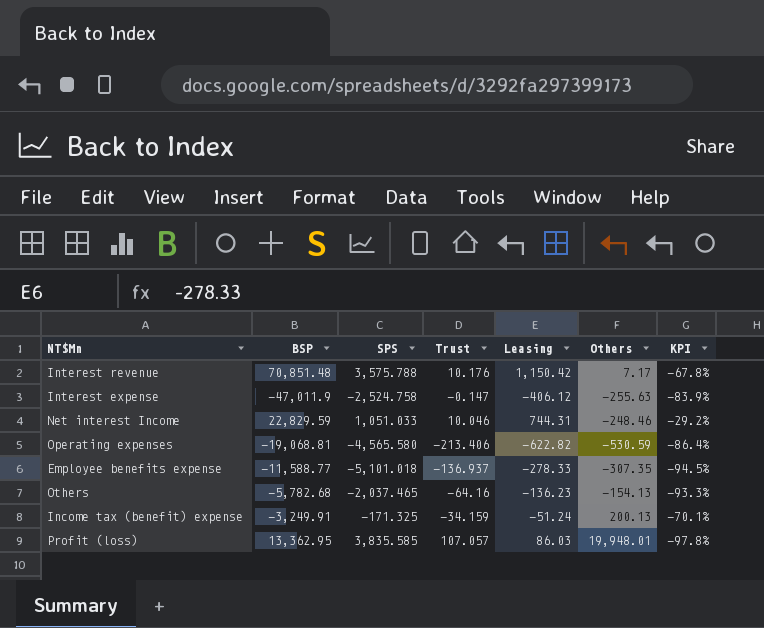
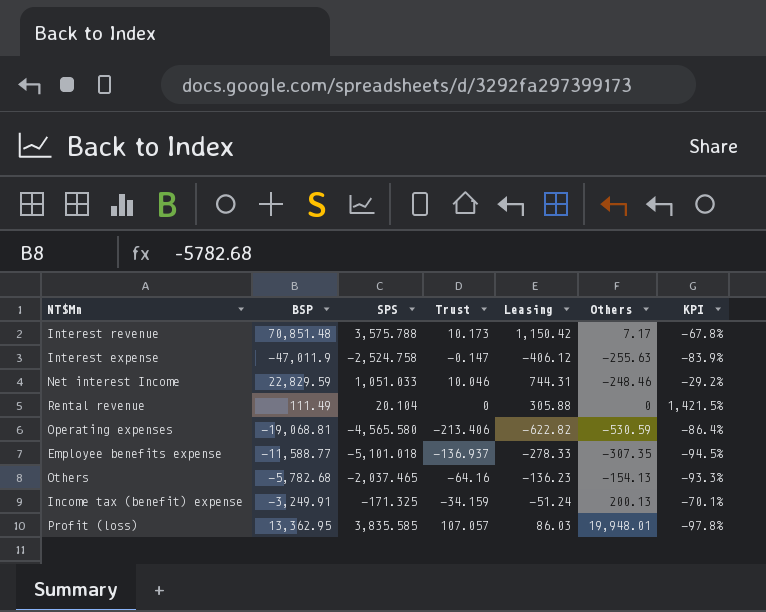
Interest revenue | Trust: 10.176 -> 10.173
row Rental revenue: none -> 111.49 | 20.104 | 0 | 305.88 | 0 | 1,421.5%

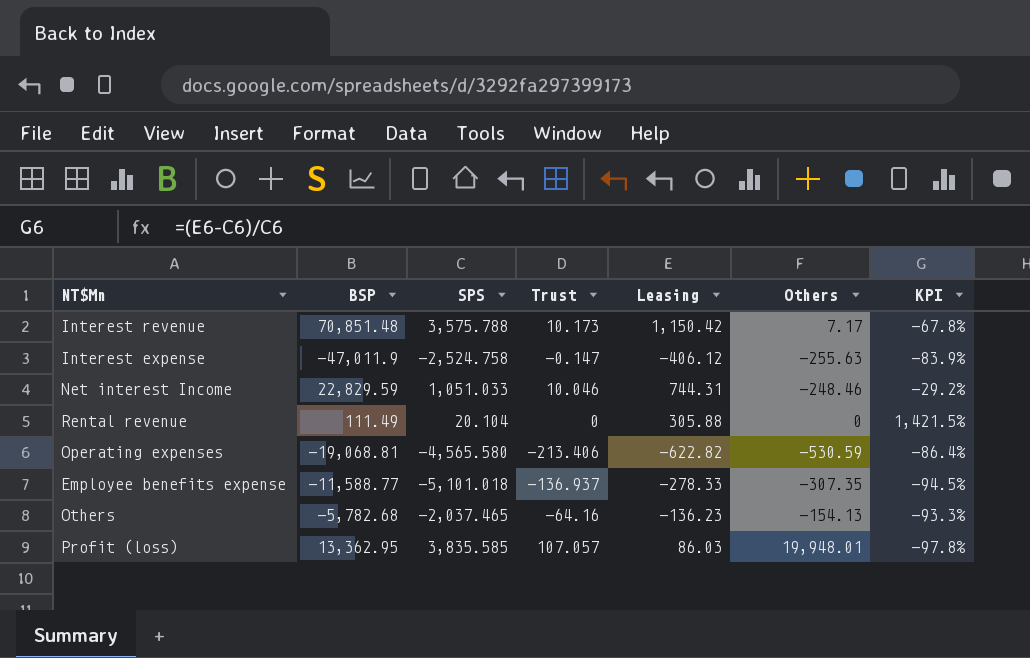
row Income tax (benefit) expense: -3,249.91 | -171.325 | -34.159 | -51.24 | 200.13 | -70.1% -> none

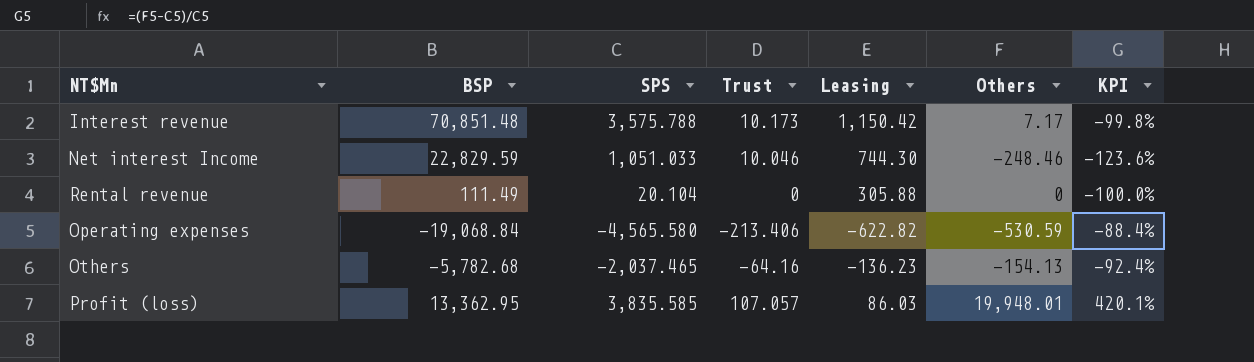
column KPI | formula: ([Leasing] - [SPS]) / [SPS] -> ([Others] - [SPS]) / [SPS]
row Interest expense: -47,011.9 | -2,524.758 | -0.147 | -406.12 | -255.63 | -83.9% -> none
row Employee benefits expense: -11,588.77 | -5,101.018 | -136.937 | -278.33 | -307.35 | -94.5% -> none
Net interest Income | Leasing: 744.31 -> 744.30
Operating expenses | BSP: -19,068.81 -> -19,068.84

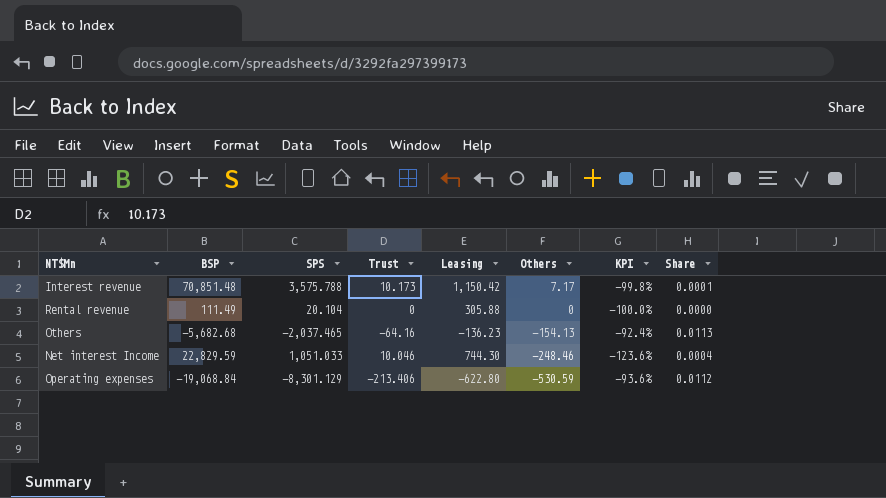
row order: none -> Others descending
column Share | formula: none -> [Trust] / [BSP]
row Profit (loss): 13,362.95 | 3,835.585 | 107.057 | 86.03 | 19,948.01 | 420.1% -> none
Others | BSP: -5,782.68 -> -5,682.68
Operating expenses | SPS: -4,565.580 -> -8,301.129
Operating expenses | Leasing: -622.82 -> -622.80
Operating expenses | KPI: -88.4% -> -93.6%

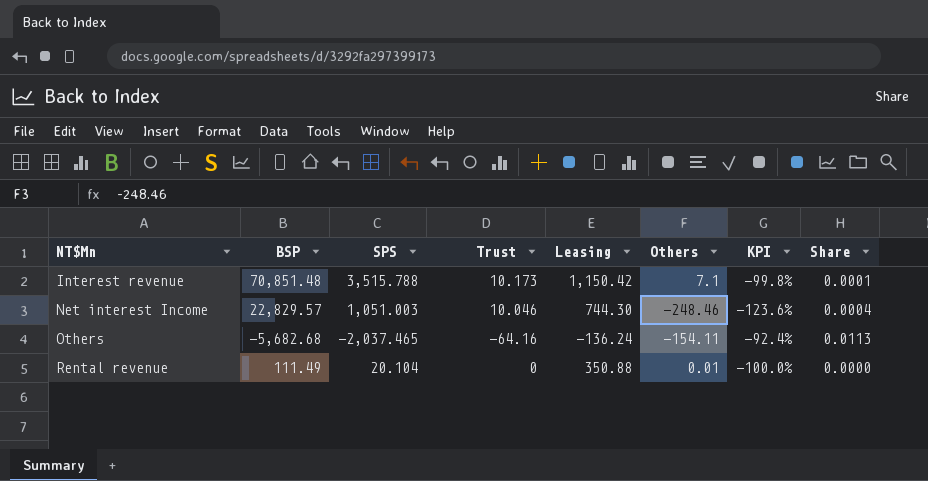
row order: Others descending -> NT$Mn ascending
row Operating expenses: -19,068.84 | -8,301.129 | -213.406 | -622.80 | -530.59 | -93.6% | 0.0112 -> none
Interest revenue | SPS: 3,575.788 -> 3,515.788
Interest revenue | Others: 7.17 -> 7.1
Net interest Income | BSP: 22,829.59 -> 22,829.57
Net interest Income | SPS: 1,051.033 -> 1,051.003
Others | Leasing: -136.23 -> -136.24
Others | Others: -154.13 -> -154.11
Rental revenue | Leasing: 305.88 -> 350.88
Rental revenue | Others: 0 -> 0.01

